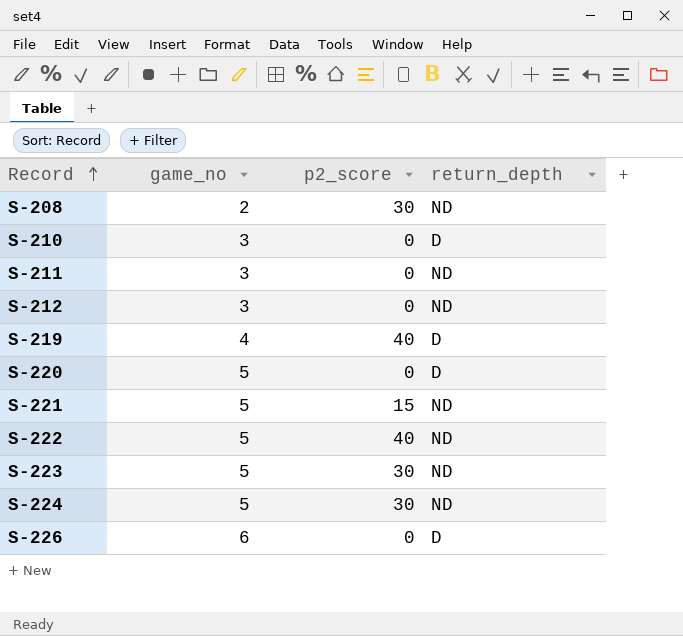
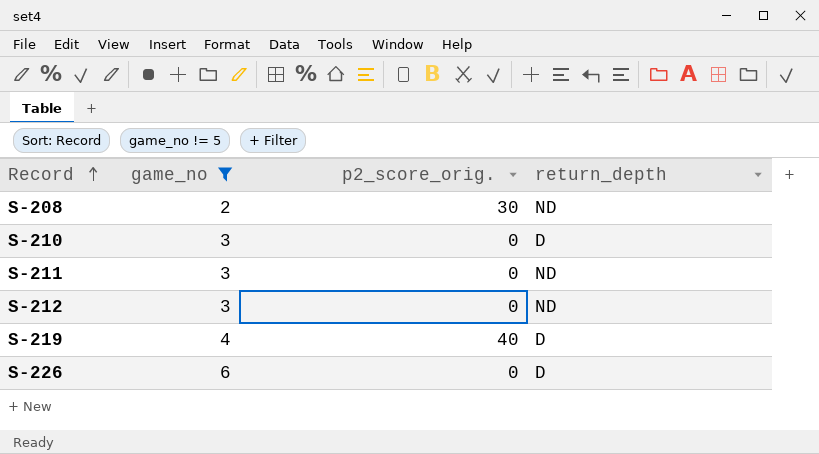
filter: none -> game_no != 5
column name: p2_score -> p2_score_orig.

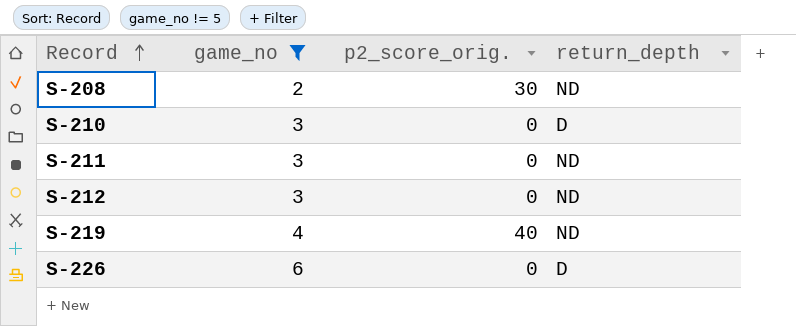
S-219 | return_depth: D -> ND

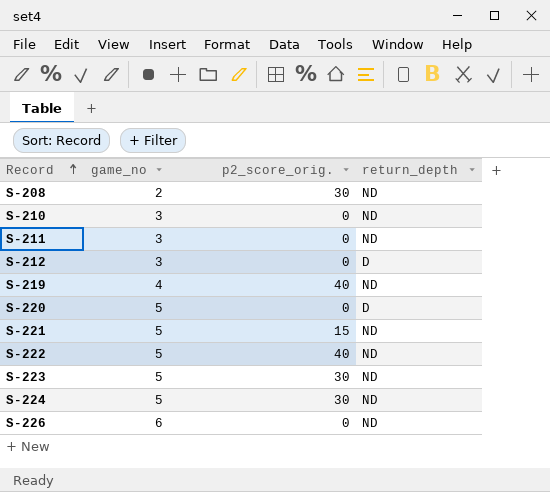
filter: game_no != 5 -> none
S-210 | return_depth: D -> ND
S-212 | return_depth: ND -> D
S-226 | return_depth: D -> ND

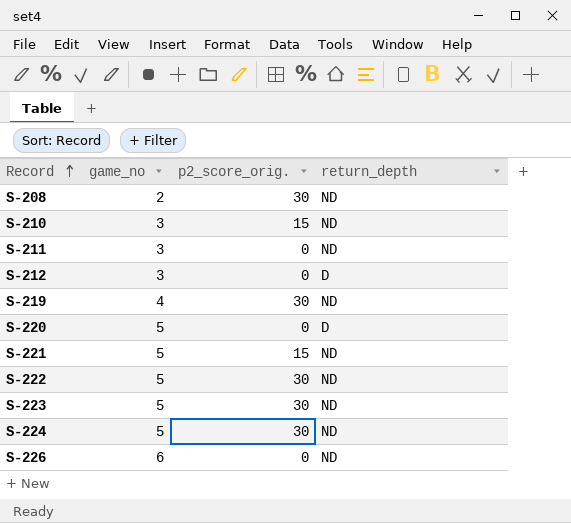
S-210 | p2_score_orig.: 0 -> 15
S-219 | p2_score_orig.: 40 -> 30
S-222 | p2_score_orig.: 40 -> 30

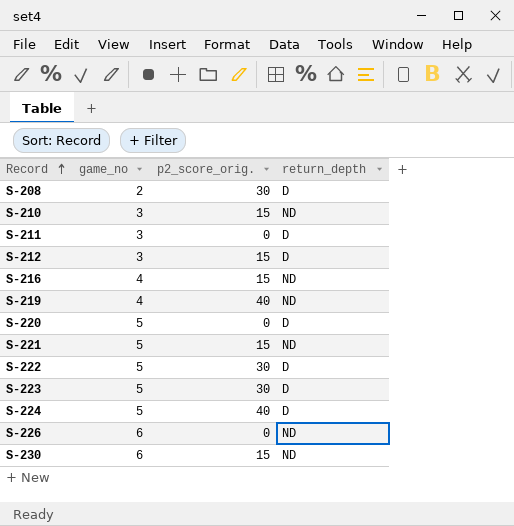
S-208 | return_depth: ND -> D
S-211 | return_depth: ND -> D
S-212 | p2_score_orig.: 0 -> 15
row S-216: none -> 4 | 15 | ND
S-219 | p2_score_orig.: 30 -> 40
S-222 | return_depth: ND -> D
S-223 | return_depth: ND -> D
S-224 | p2_score_orig.: 30 -> 40
S-224 | return_depth: ND -> D
row S-230: none -> 6 | 15 | ND

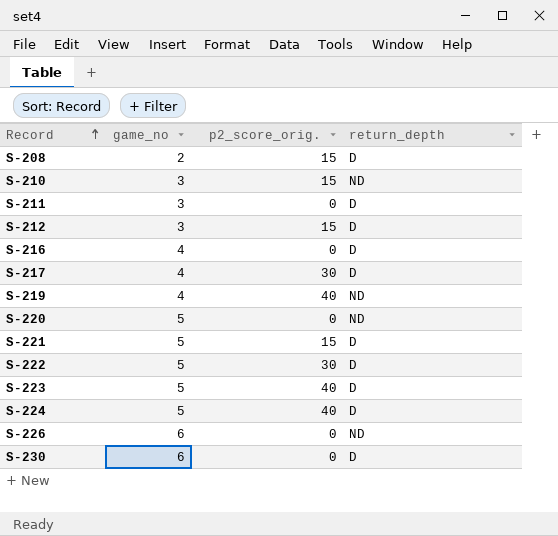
S-208 | p2_score_orig.: 30 -> 15
S-216 | p2_score_orig.: 15 -> 0
S-216 | return_depth: ND -> D
row S-217: none -> 4 | 30 | D
S-220 | return_depth: D -> ND
S-221 | return_depth: ND -> D
S-223 | p2_score_orig.: 30 -> 40
S-230 | p2_score_orig.: 15 -> 0
S-230 | return_depth: ND -> D

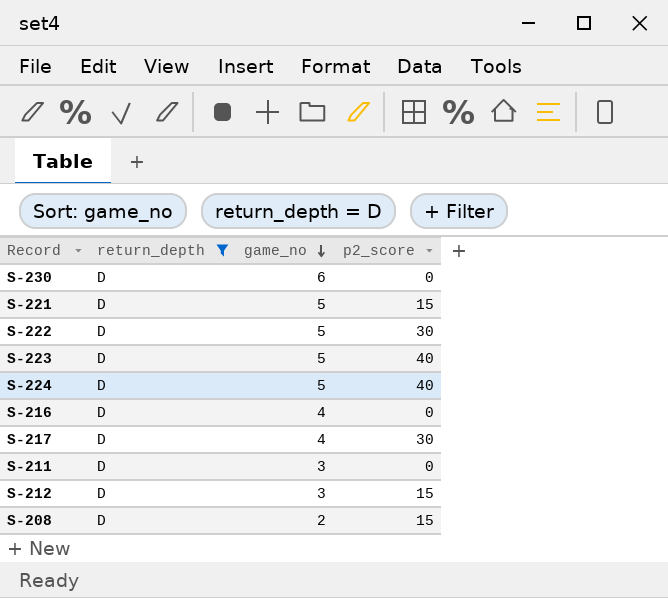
filter: none -> return_depth = D
row order: Record ascending -> game_no descending
column return_depth | position: 4 -> 2
column name: p2_score_orig. -> p2_score

